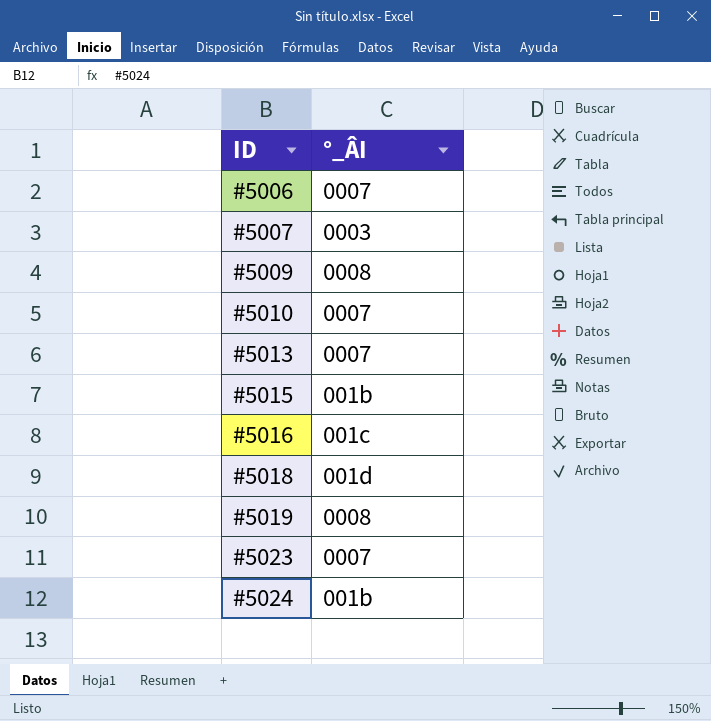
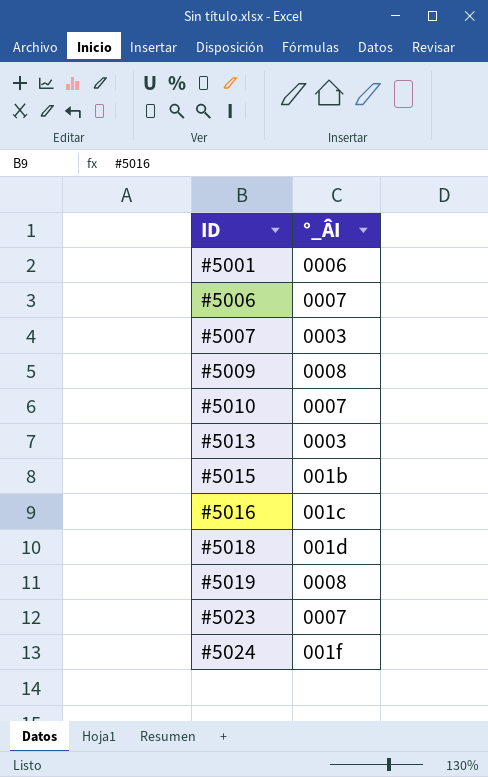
row #5001: none -> 0006
#5013 | °_ÂI: 0007 -> 0003
#5024 | °_ÂI: 001b -> 001f

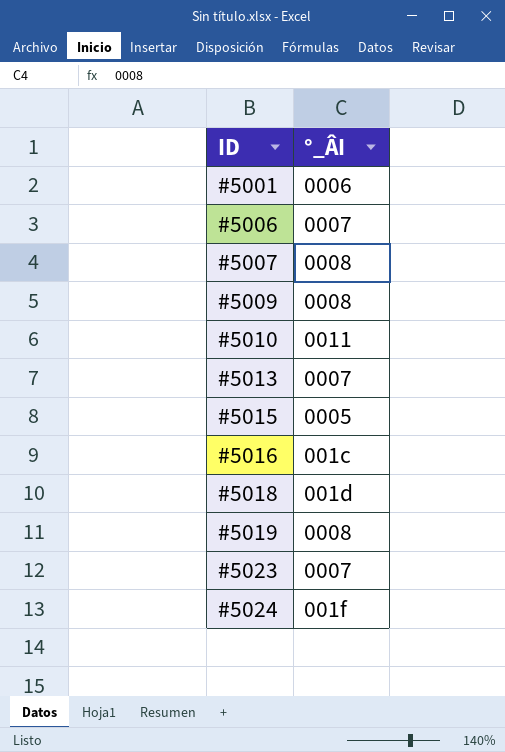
#5007 | °_ÂI: 0003 -> 0008
#5010 | °_ÂI: 0007 -> 0011
#5013 | °_ÂI: 0003 -> 0007
#5015 | °_ÂI: 001b -> 0005

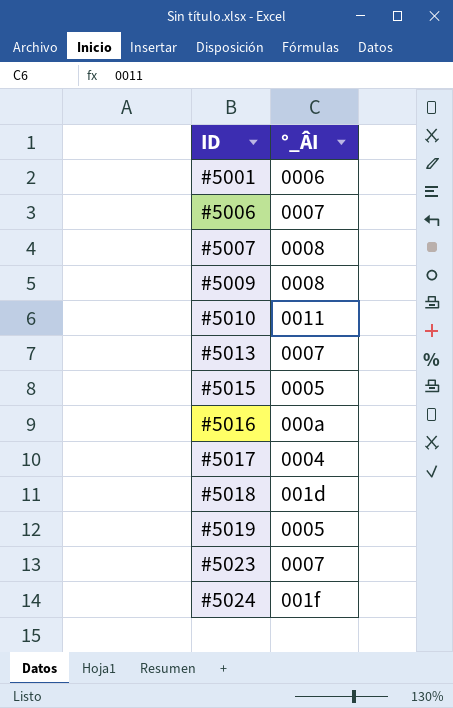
#5016 | °_ÂI: 001c -> 000a
row #5017: none -> 0004
#5019 | °_ÂI: 0008 -> 0005

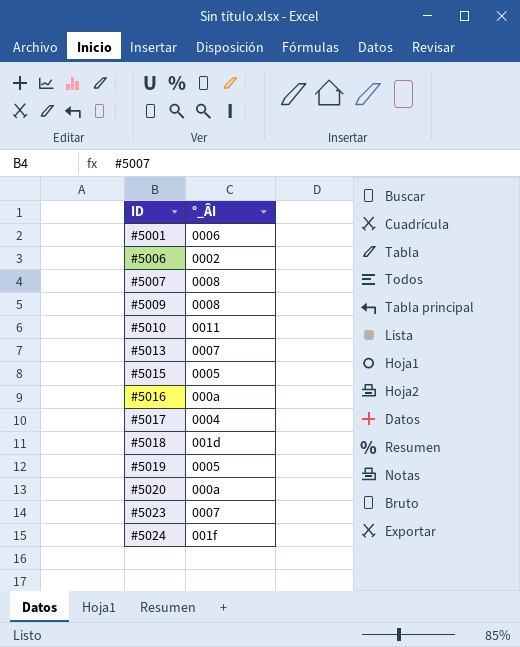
#5006 | °_ÂI: 0007 -> 0002
row #5020: none -> 000a

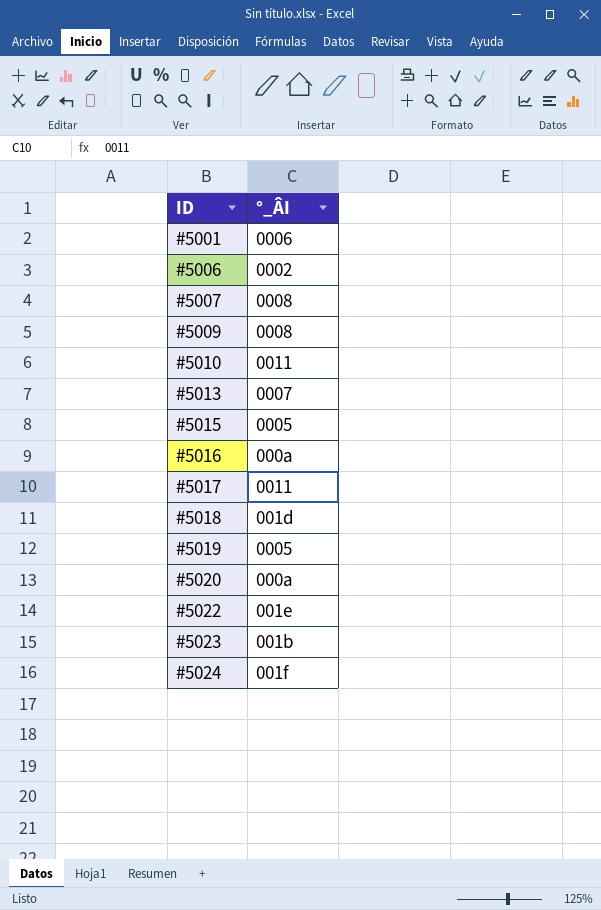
#5017 | °_ÂI: 0004 -> 0011
row #5022: none -> 001e
#5023 | °_ÂI: 0007 -> 001b

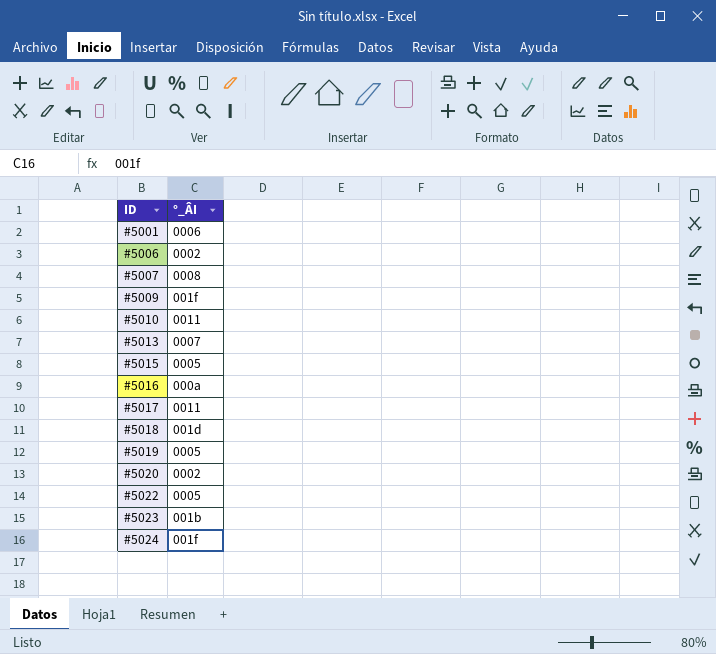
#5009 | °_ÂI: 0008 -> 001f
#5020 | °_ÂI: 000a -> 0002
#5022 | °_ÂI: 001e -> 0005

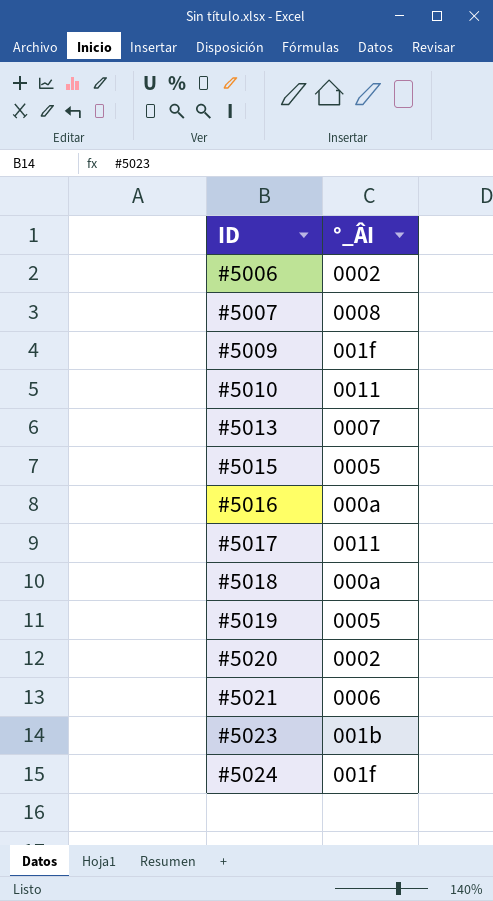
row #5001: 0006 -> none
row #5022: 0005 -> none
#5018 | °_ÂI: 001d -> 000a
row #5021: none -> 0006

